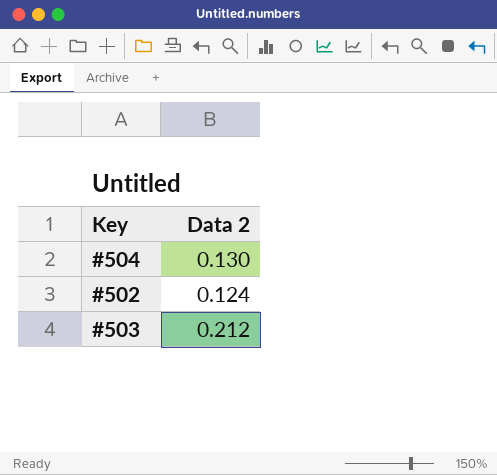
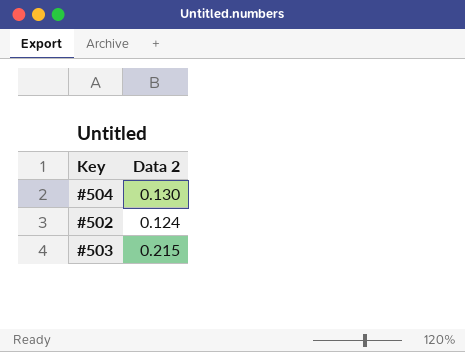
#503 | Data 2: 0.212 -> 0.215

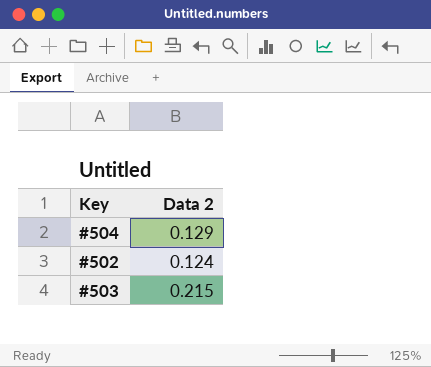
#504 | Data 2: 0.130 -> 0.129

